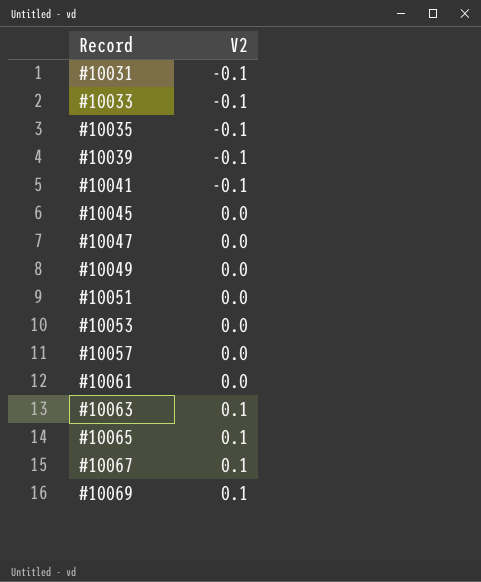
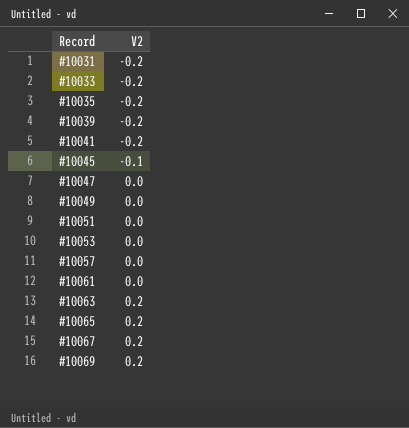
#10031 | V2: -0.1 -> -0.2
#10033 | V2: -0.1 -> -0.2
#10035 | V2: -0.1 -> -0.2
#10039 | V2: -0.1 -> -0.2
#10041 | V2: -0.1 -> -0.2
#10045 | V2: 0.0 -> -0.1
#10063 | V2: 0.1 -> 0.2
#10065 | V2: 0.1 -> 0.2
#10067 | V2: 0.1 -> 0.2
#10069 | V2: 0.1 -> 0.2

